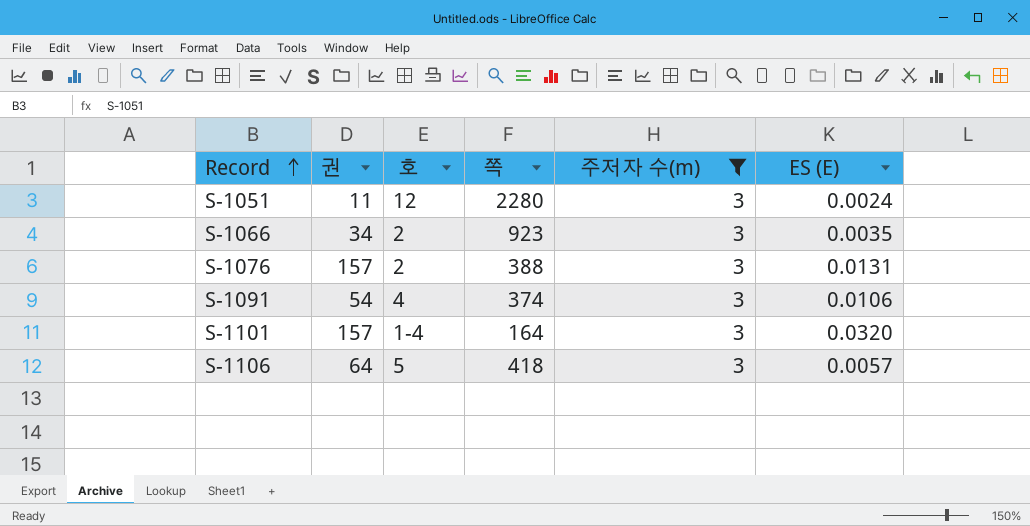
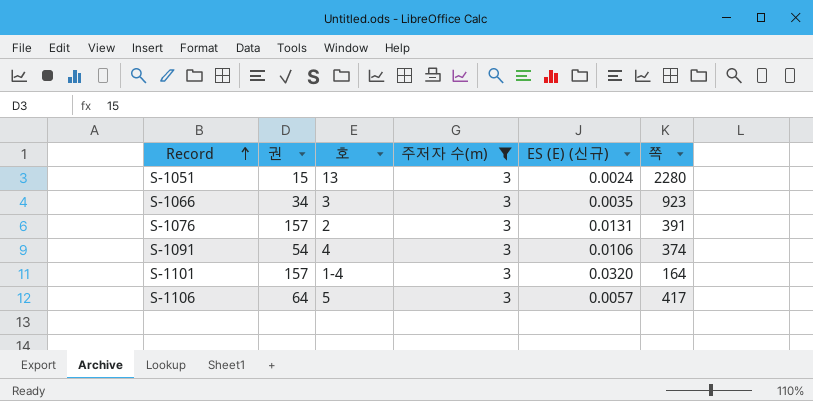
column name: ES (E) -> ES (E) (신규)
column 쪽 | position: 4 -> 6
S-1051 | 권: 11 -> 15
S-1051 | 호: 12 -> 13
S-1066 | 호: 2 -> 3
S-1076 | 쪽: 388 -> 391
S-1106 | 쪽: 418 -> 417

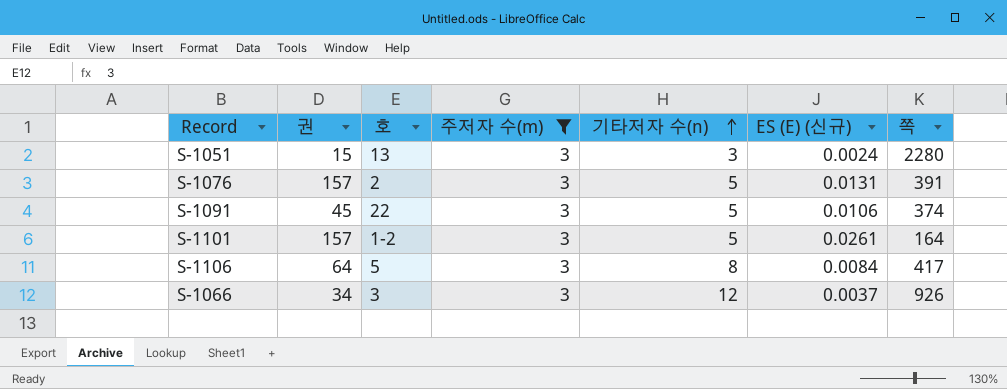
row order: Record ascending -> 기타저자 수(n) ascending
column 기타저자 수(n) | position: none -> 5
S-1091 | 권: 54 -> 45
S-1091 | 호: 4 -> 22
S-1101 | 호: 1-4 -> 1-2
S-1101 | ES (E) (신규): 0.0320 -> 0.0261
S-1106 | ES (E) (신규): 0.0057 -> 0.0084
S-1066 | ES (E) (신규): 0.0035 -> 0.0037
S-1066 | 쪽: 923 -> 926

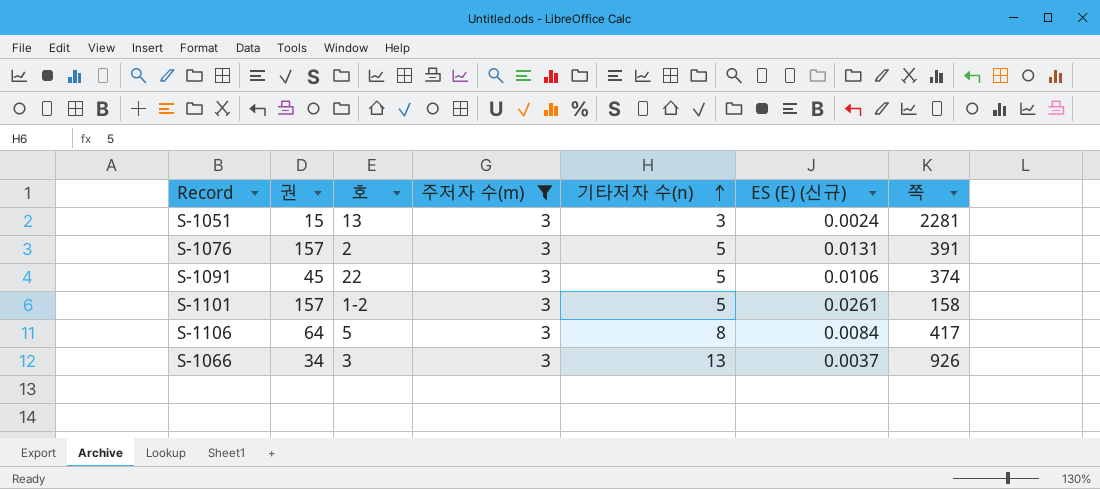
S-1051 | 쪽: 2280 -> 2281
S-1101 | 쪽: 164 -> 158
S-1066 | 기타저자 수(n): 12 -> 13

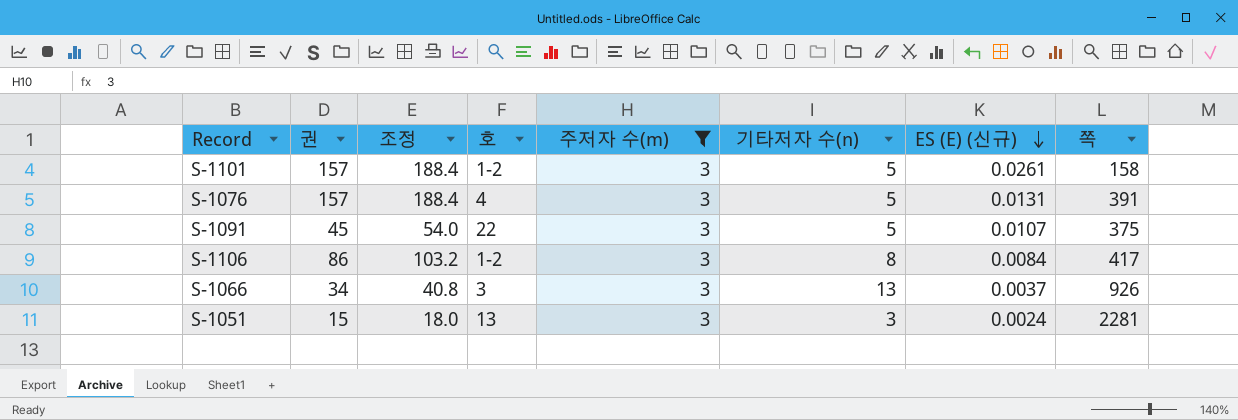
row order: 기타저자 수(n) ascending -> ES (E) (신규) descending
column 조정 | formula: none -> [권] * 1.2
S-1076 | 호: 2 -> 4
S-1091 | ES (E) (신규): 0.0106 -> 0.0107
S-1091 | 쪽: 374 -> 375
S-1106 | 권: 64 -> 86
S-1106 | 호: 5 -> 1-2

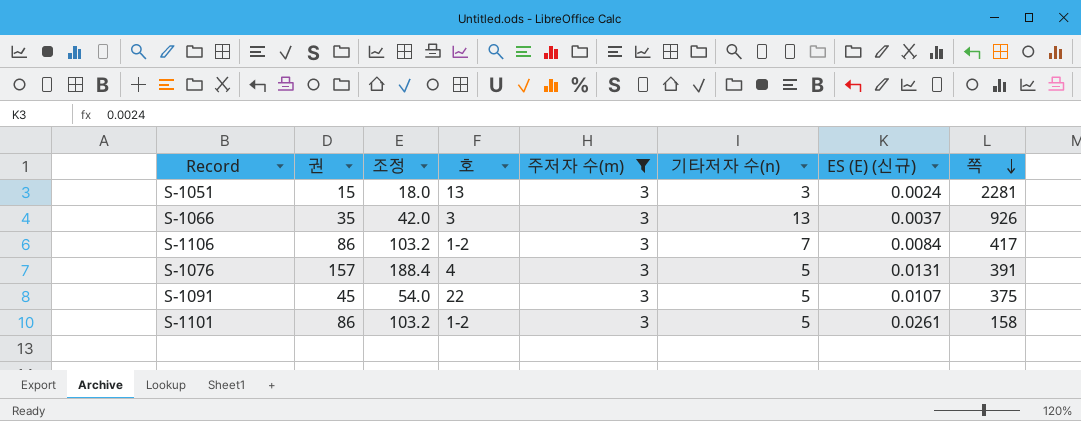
row order: ES (E) (신규) descending -> 쪽 descending
S-1066 | 권: 34 -> 35
S-1066 | 조정: 40.8 -> 42.0
S-1106 | 기타저자 수(n): 8 -> 7
S-1101 | 권: 157 -> 86
S-1101 | 조정: 188.4 -> 103.2

